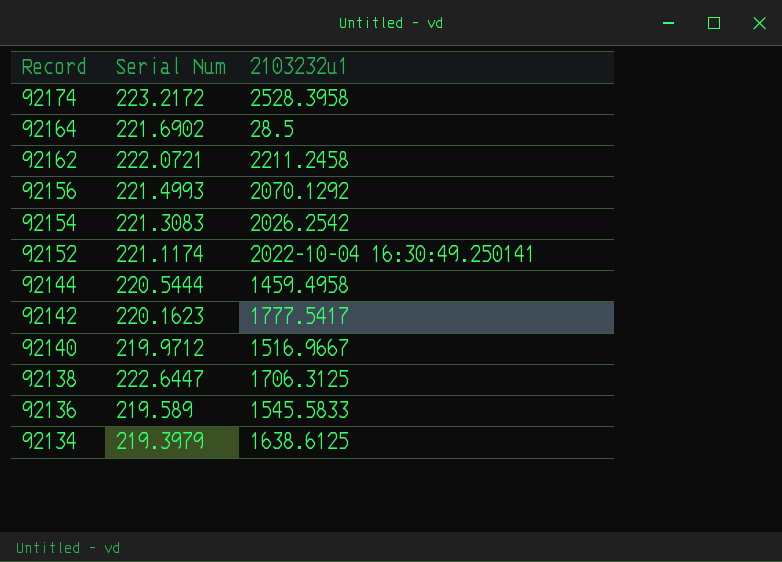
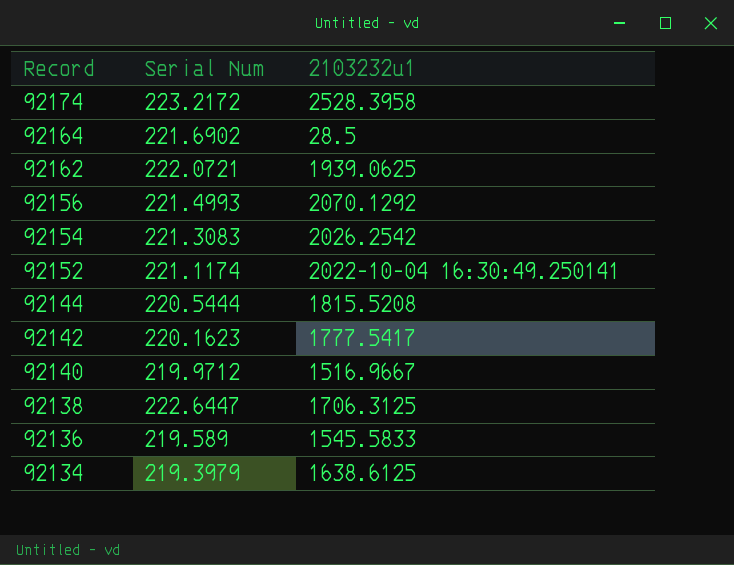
92162 | 2103232u1: 2211.2458 -> 1939.0625
92144 | 2103232u1: 1459.4958 -> 1815.5208

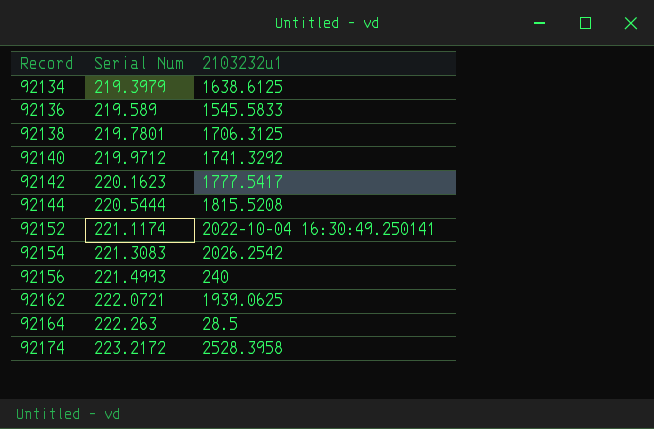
row order: Record descending -> Record ascending
92138 | Serial Num: 222.6447 -> 219.7801
92140 | 2103232u1: 1516.9667 -> 1741.3292
92156 | 2103232u1: 2070.1292 -> 240
92164 | Serial Num: 221.6902 -> 222.263

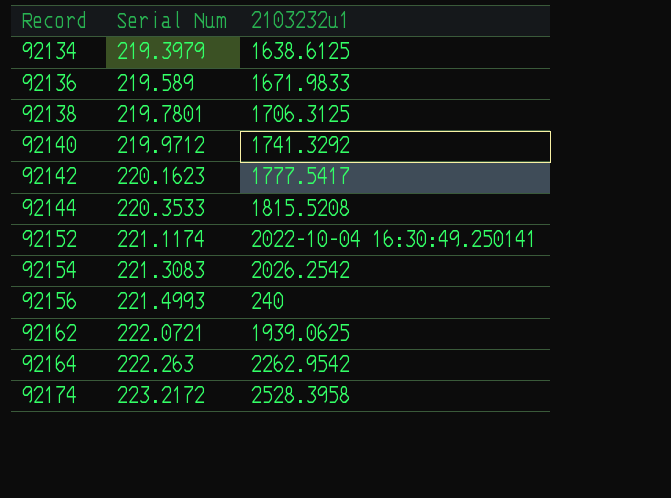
92136 | 2103232u1: 1545.5833 -> 1671.9833
92144 | Serial Num: 220.5444 -> 220.3533
92164 | 2103232u1: 28.5 -> 2262.9542

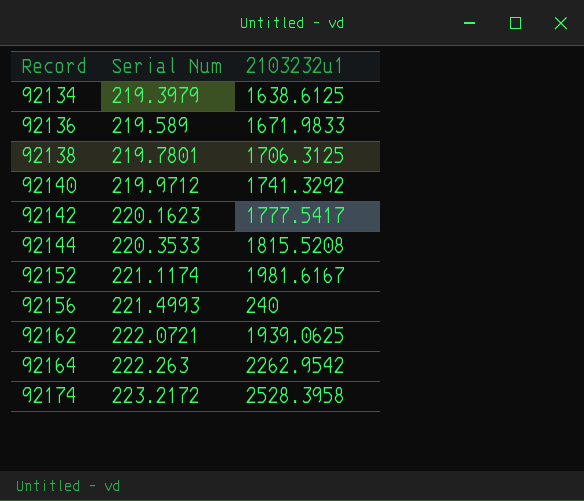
row 92154: 221.3083 | 2026.2542 -> none
92152 | 2103232u1: 2022-10-04 16:30:49.250141 -> 1981.6167

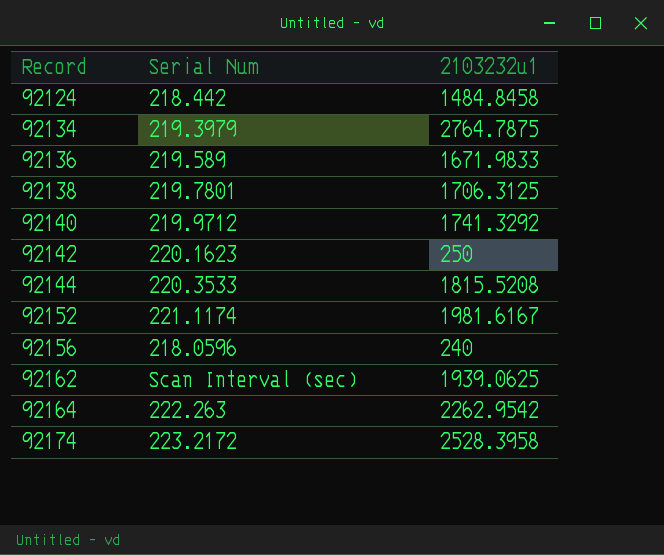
row 92124: none -> 218.442 | 1484.8458
92134 | 2103232u1: 1638.6125 -> 2764.7875
92142 | 2103232u1: 1777.5417 -> 250
92156 | Serial Num: 221.4993 -> 218.0596
92162 | Serial Num: 222.0721 -> Scan Interval (sec)

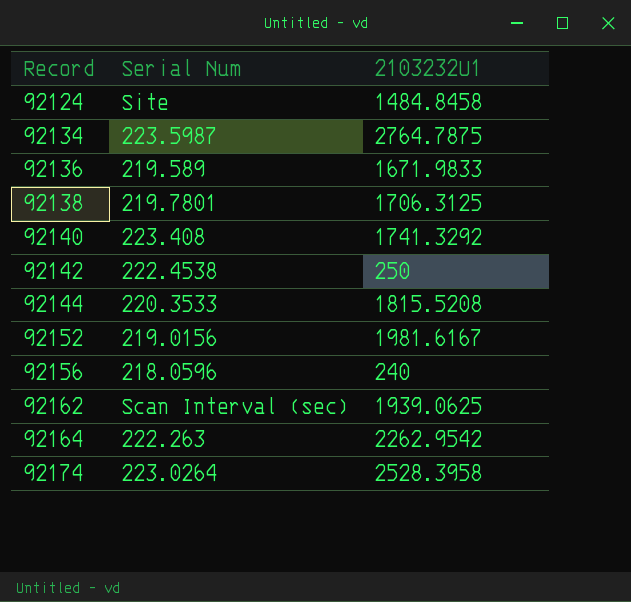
column name: 2103232u1 -> 2103232U1
92124 | Serial Num: 218.442 -> Site
92134 | Serial Num: 219.3979 -> 223.5987
92140 | Serial Num: 219.9712 -> 223.408
92142 | Serial Num: 220.1623 -> 222.4538
92152 | Serial Num: 221.1174 -> 219.0156
92174 | Serial Num: 223.2172 -> 223.0264

